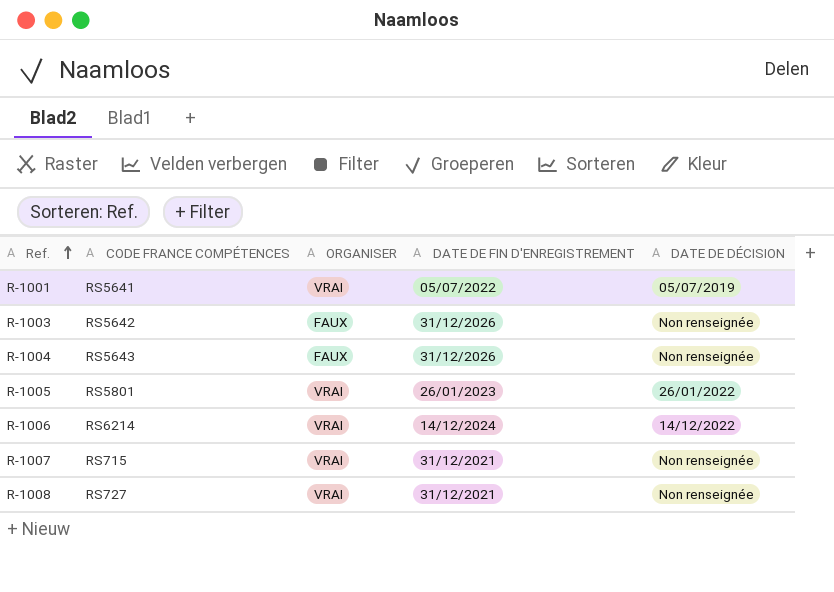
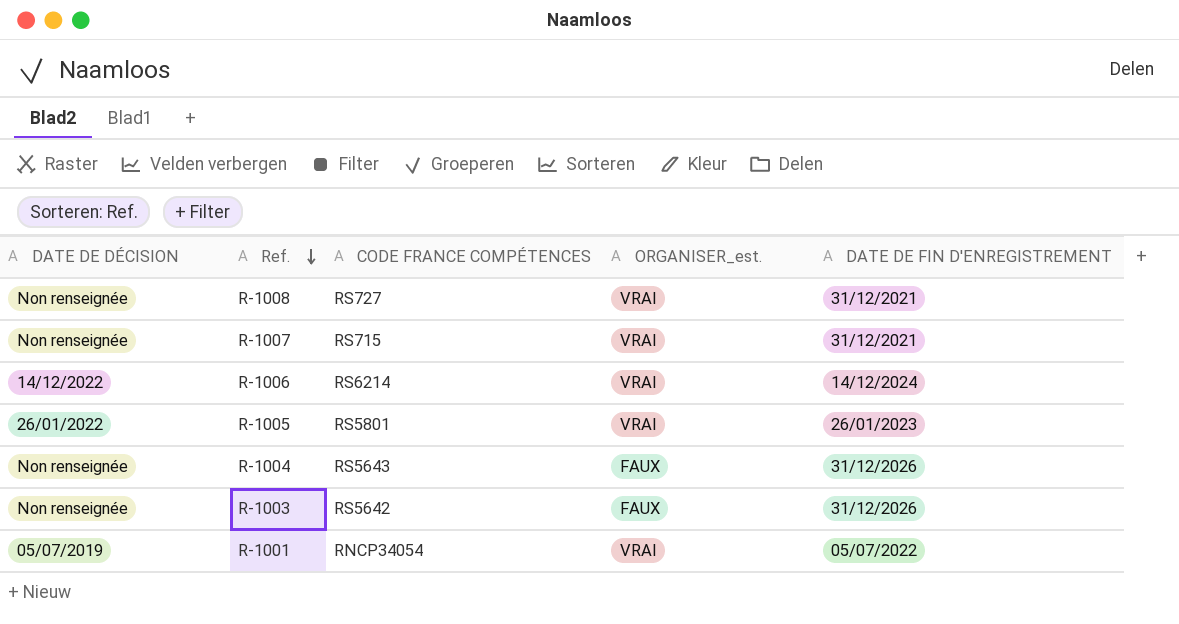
row order: Ref. ascending -> Ref. descending
column DATE DE DÉCISION | position: 5 -> 1
column name: ORGANISER -> ORGANISER_est.
R-1001 | CODE FRANCE COMPÉTENCES: RS5641 -> RNCP34054

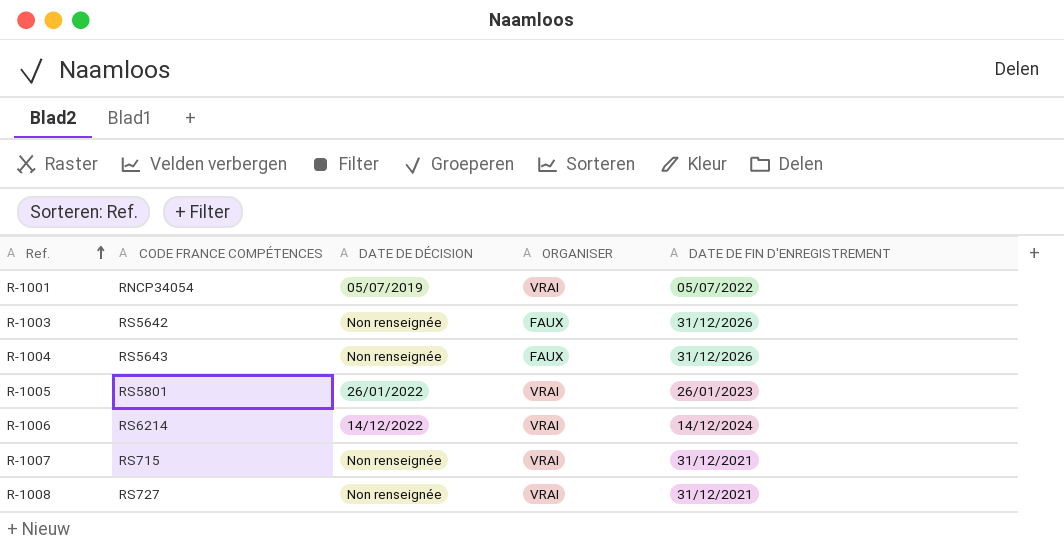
row order: Ref. descending -> Ref. ascending
column DATE DE DÉCISION | position: 1 -> 3
column name: ORGANISER_est. -> ORGANISER

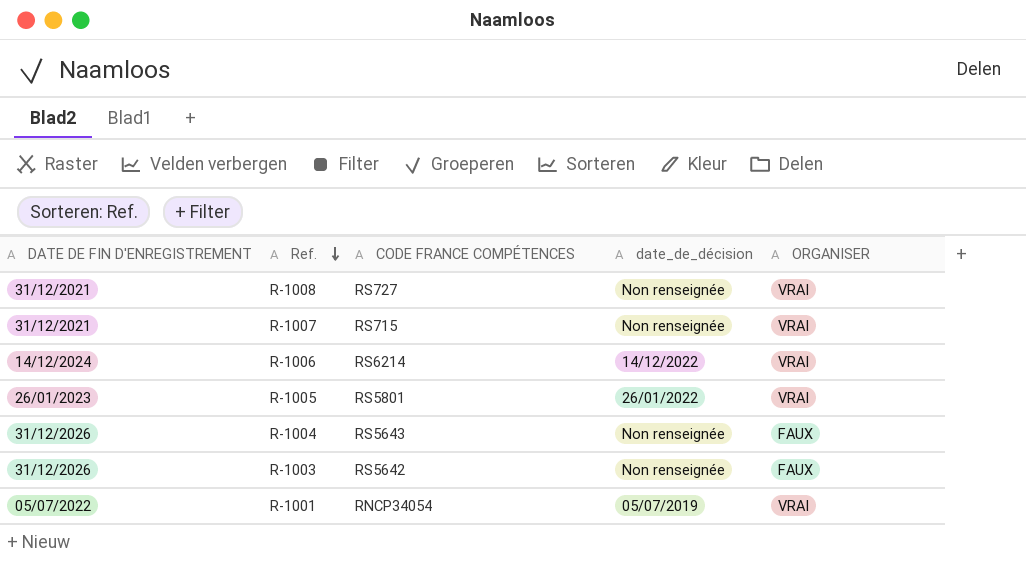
row order: Ref. ascending -> Ref. descending
column DATE DE FIN D'ENREGISTREMENT | position: 5 -> 1
column name: DATE DE DÉCISION -> date_de_décision

